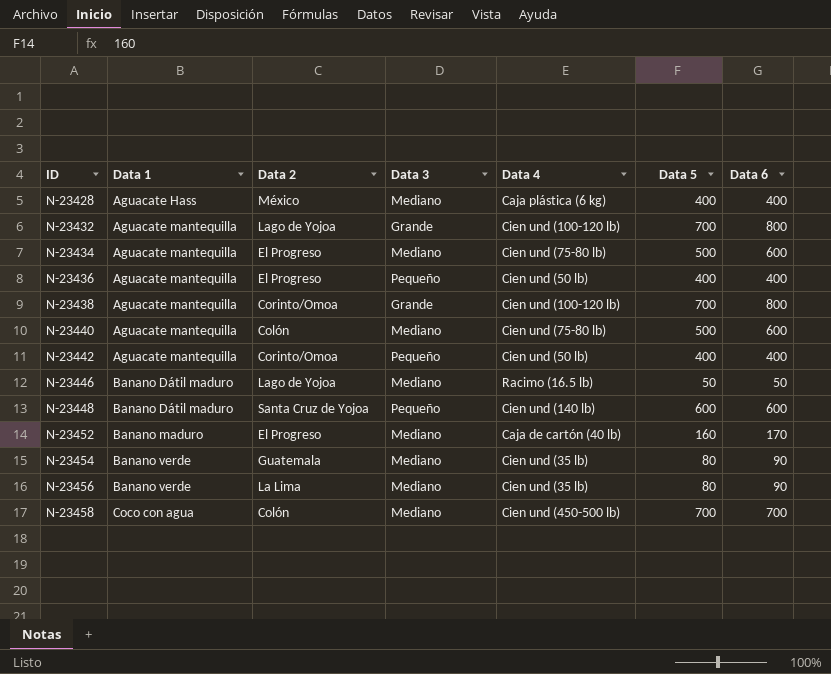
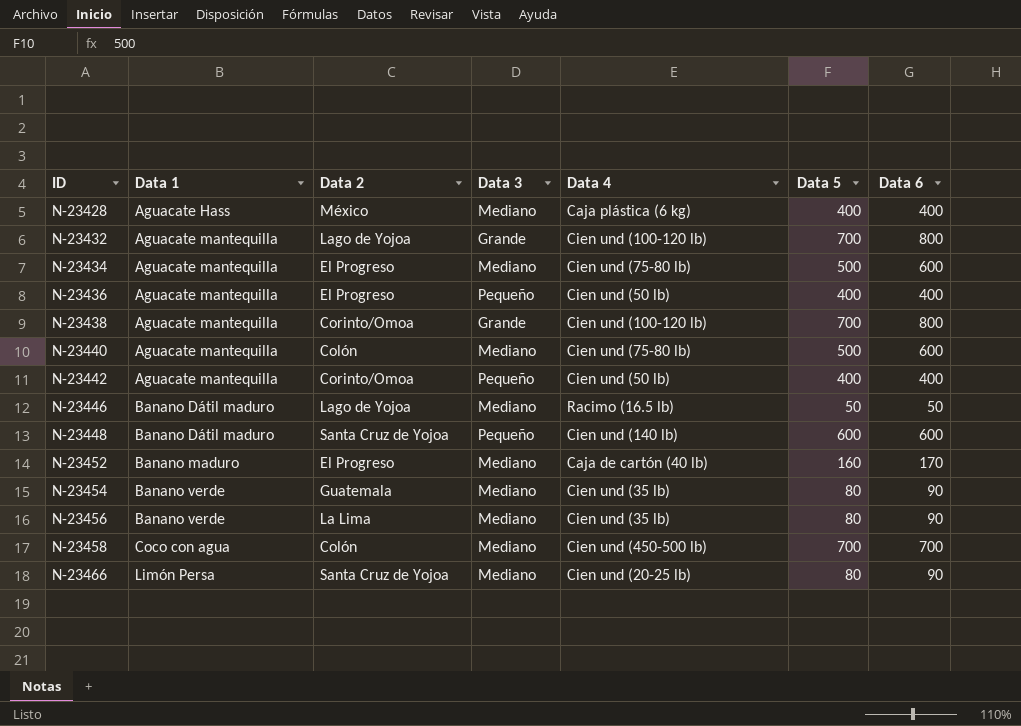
row N-23466: none -> Limón Persa | Santa Cruz de Yojoa | Mediano | Cien und (20-25 lb) | 80 | 90

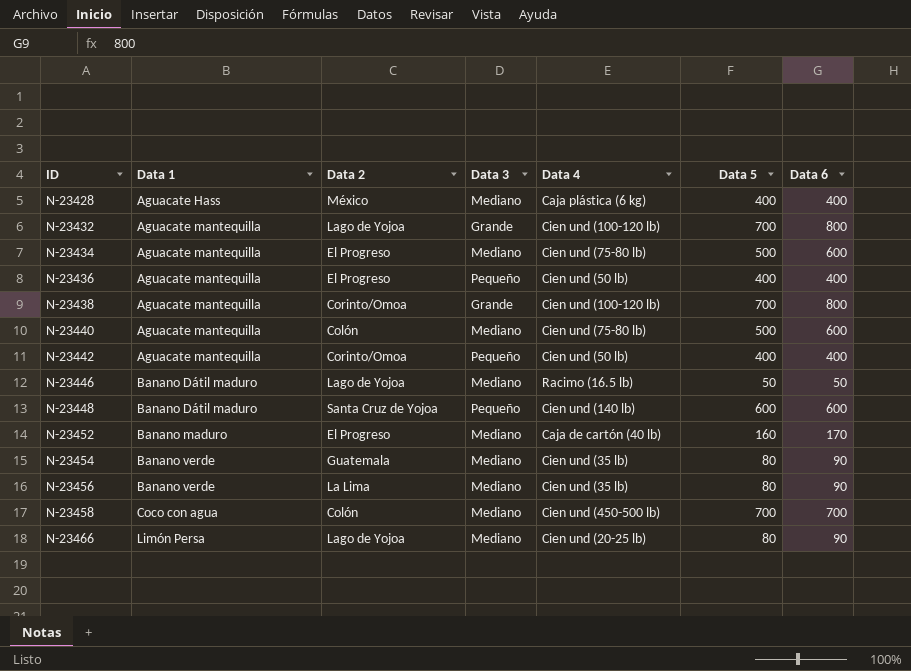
N-23466 | Data 2: Santa Cruz de Yojoa -> Lago de Yojoa

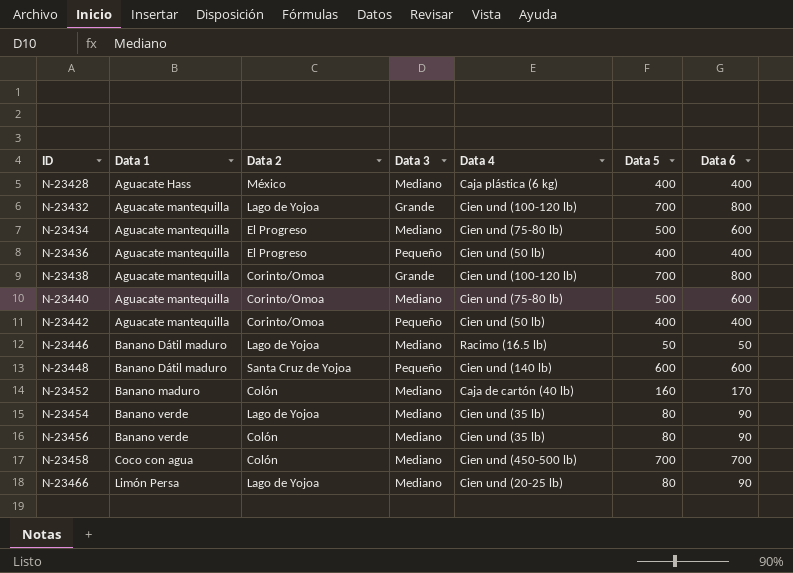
N-23440 | Data 2: Colón -> Corinto/Omoa
N-23452 | Data 2: El Progreso -> Colón
N-23454 | Data 2: Guatemala -> Lago de Yojoa
N-23456 | Data 2: La Lima -> Colón

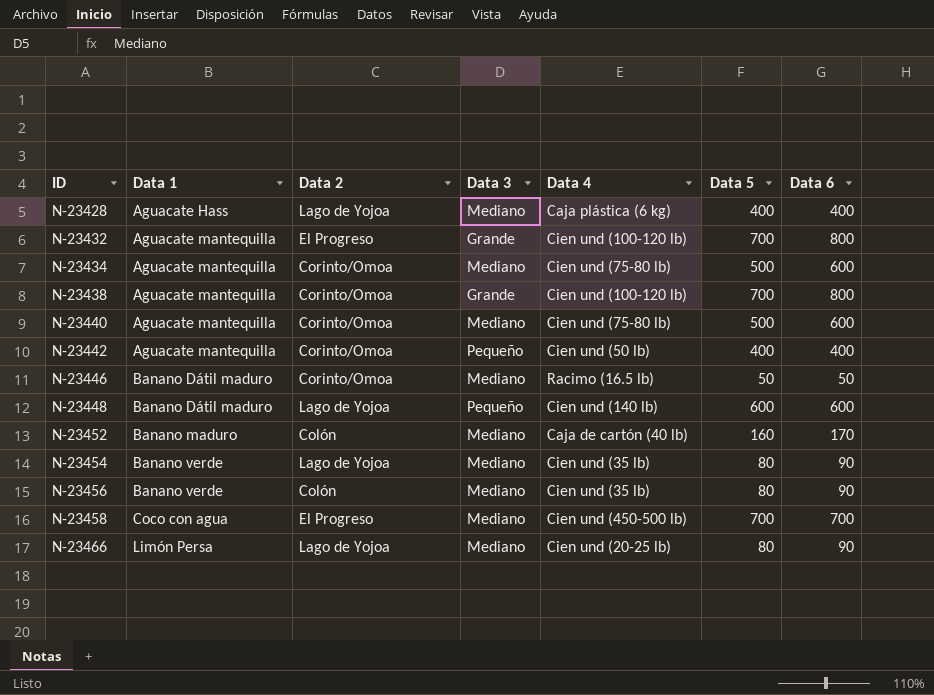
row N-23436: Aguacate mantequilla | El Progreso | Pequeño | Cien und (50 lb) | 400 | 400 -> none
N-23428 | Data 2: México -> Lago de Yojoa
N-23432 | Data 2: Lago de Yojoa -> El Progreso
N-23434 | Data 2: El Progreso -> Corinto/Omoa
N-23446 | Data 2: Lago de Yojoa -> Corinto/Omoa
N-23448 | Data 2: Santa Cruz de Yojoa -> Lago de Yojoa
N-23458 | Data 2: Colón -> El Progreso

